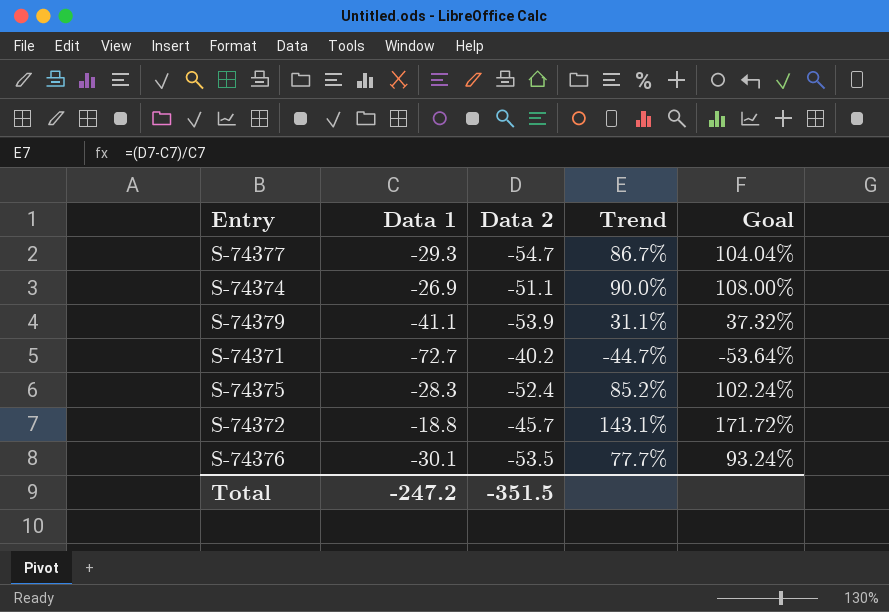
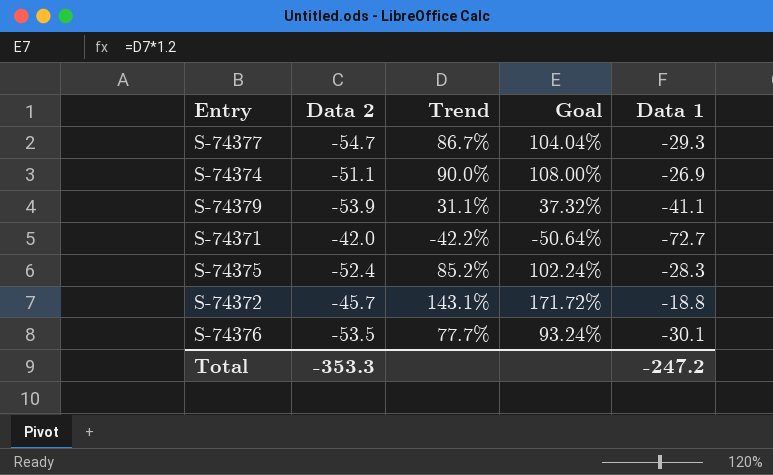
column Data 1 | position: 2 -> 5
S-74371 | Data 2: -40.2 -> -42.0
S-74371 | Trend: -44.7% -> -42.2%
S-74371 | Goal: -53.64% -> -50.64%
Total | Data 2: -351.5 -> -353.3

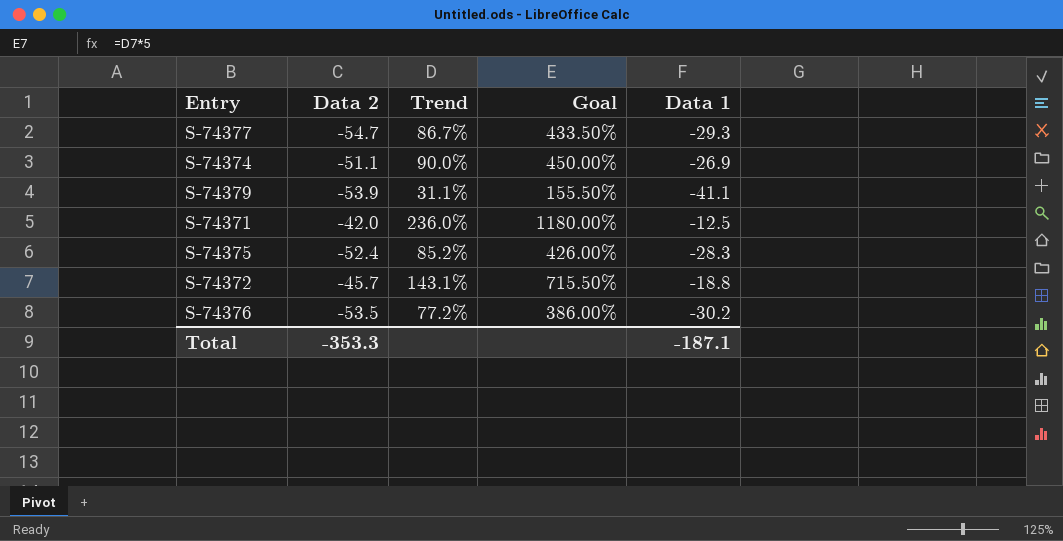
column Goal | formula: [Trend] * 1.2 -> [Trend] * 5
S-74371 | Trend: -42.2% -> 236.0%
S-74371 | Data 1: -72.7 -> -12.5
S-74376 | Trend: 77.7% -> 77.2%
S-74376 | Data 1: -30.1 -> -30.2
Total | Data 1: -247.2 -> -187.1

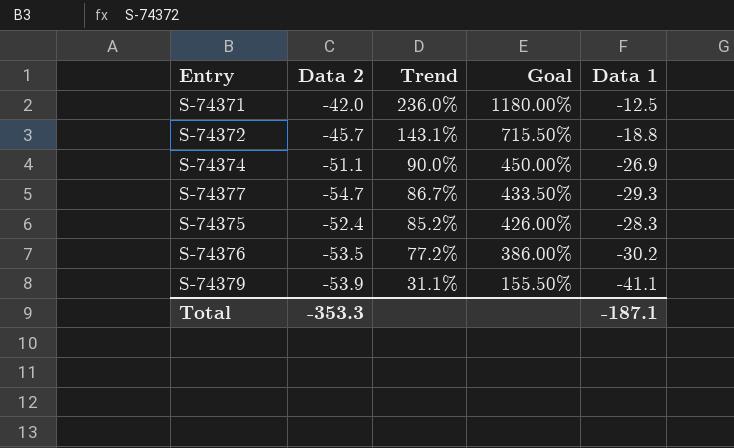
row order: none -> Trend descending

